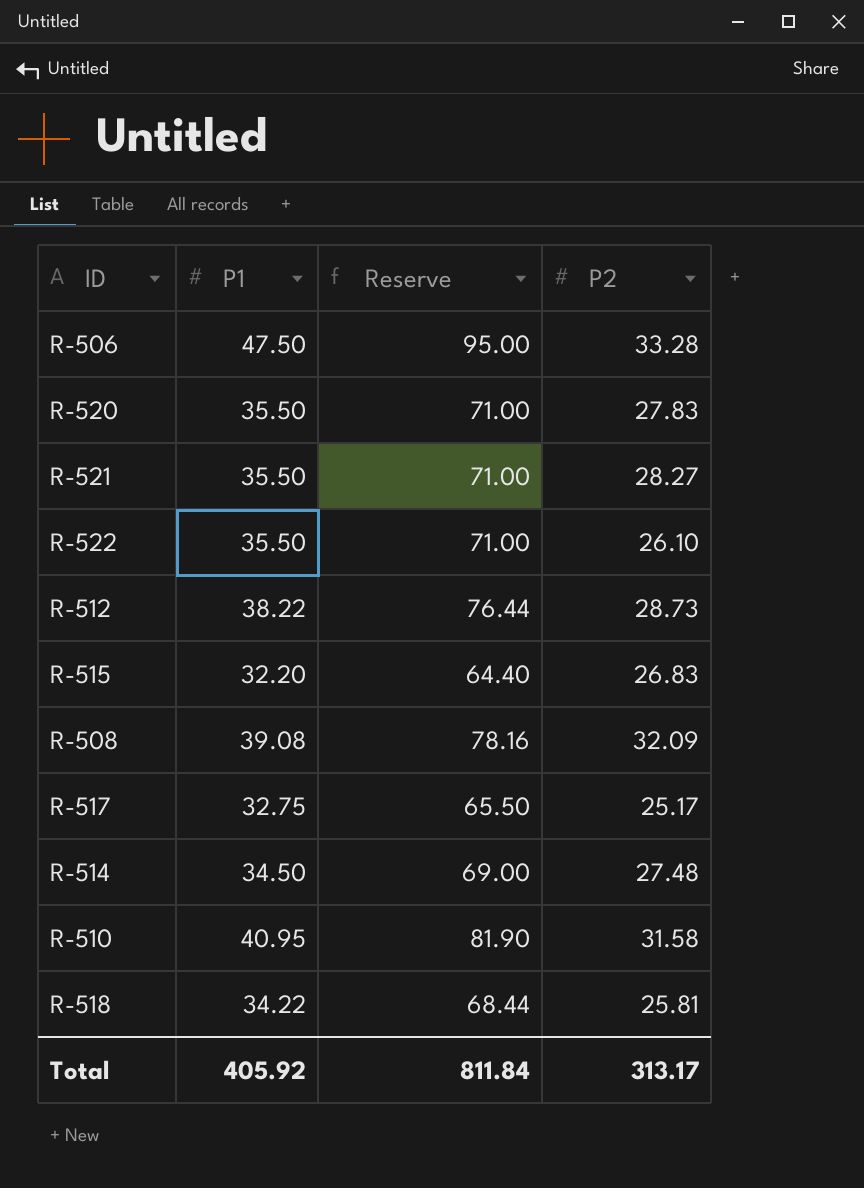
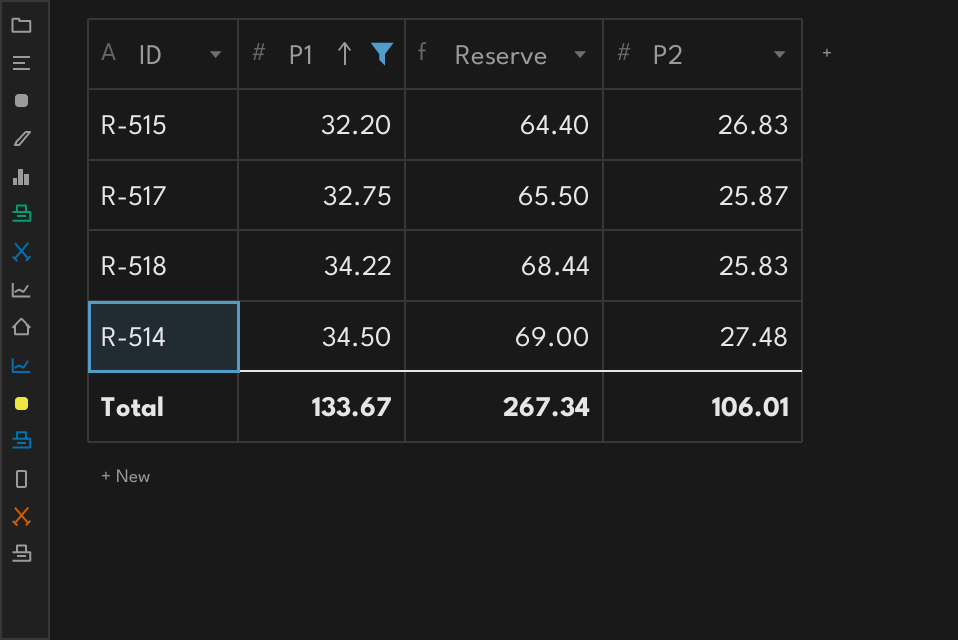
filter: none -> P1 <= 34.50
row order: none -> P1 ascending
R-517 | P2: 25.17 -> 25.87
R-518 | P2: 25.81 -> 25.83
Total | P1: 405.92 -> 133.67
Total | Reserve: 811.84 -> 267.34
Total | P2: 313.17 -> 106.01

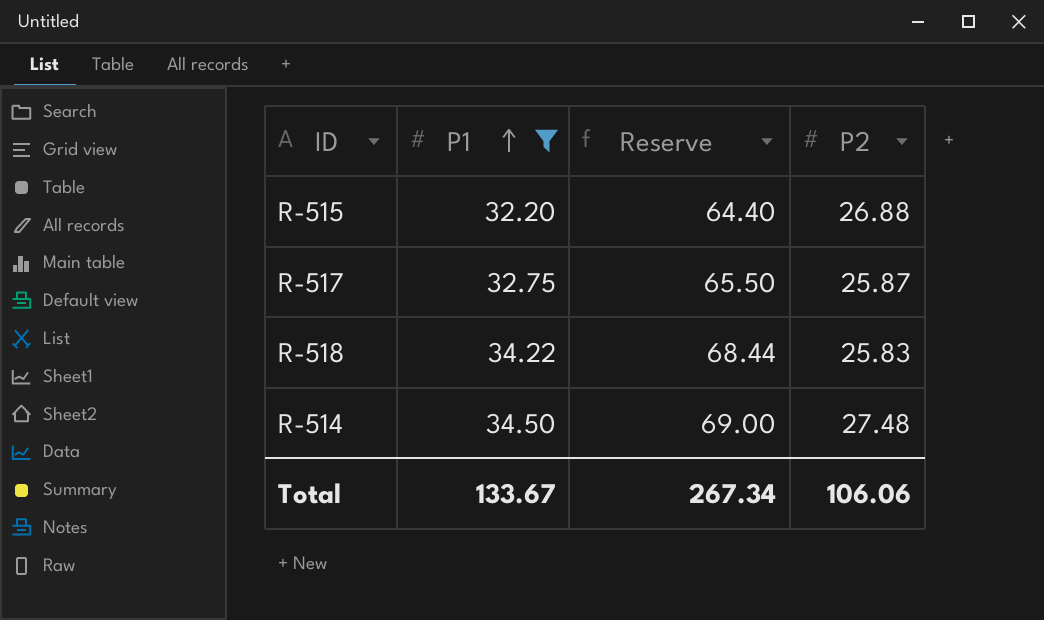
R-515 | P2: 26.83 -> 26.88
Total | P2: 106.01 -> 106.06

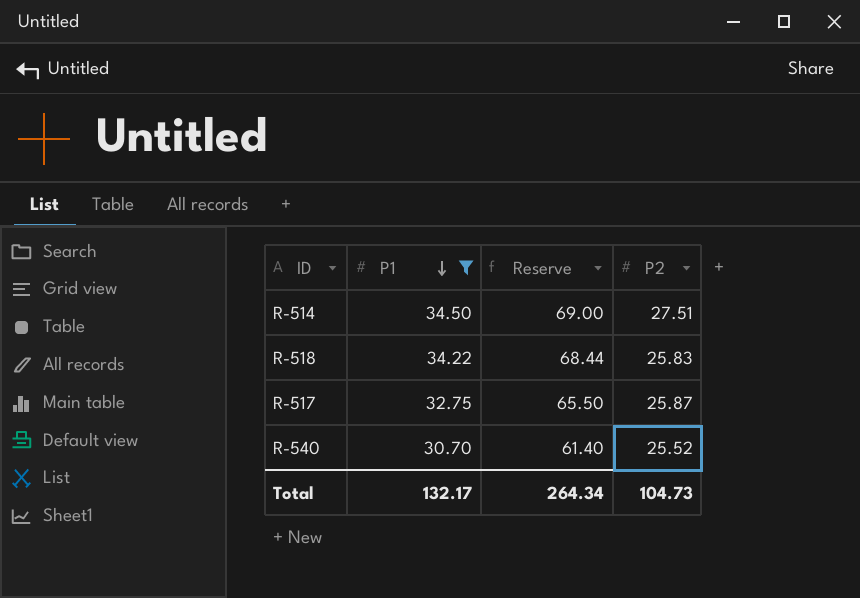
row order: P1 ascending -> P1 descending
row R-515: 32.20 | 64.40 | 26.88 -> none
R-514 | P2: 27.48 -> 27.51
row R-540: none -> 30.70 | 61.40 | 25.52
Total | P1: 133.67 -> 132.17
Total | Reserve: 267.34 -> 264.34
Total | P2: 106.06 -> 104.73

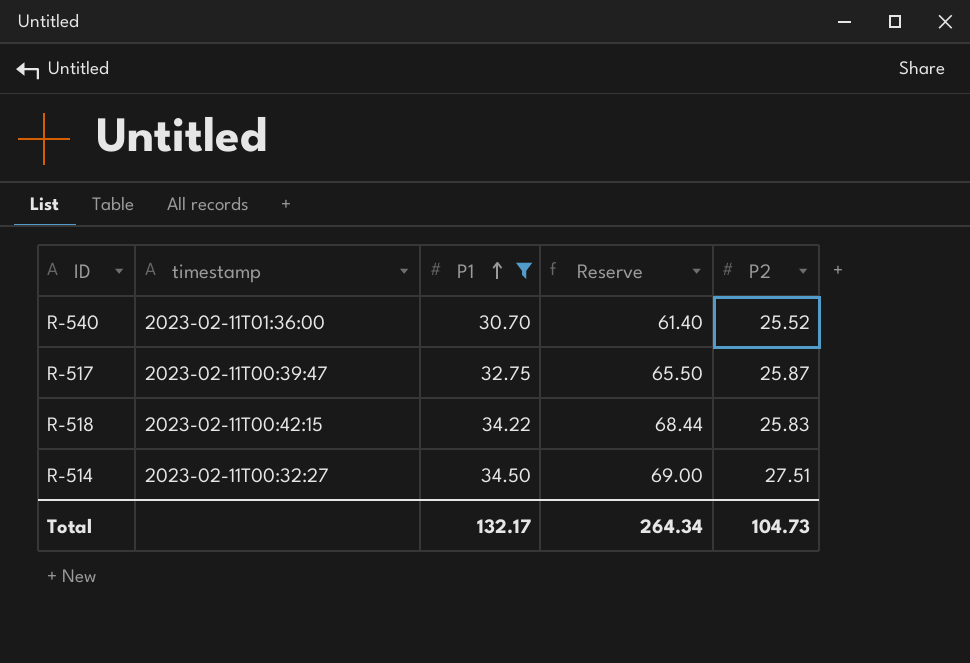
row order: P1 descending -> P1 ascending
column timestamp | position: none -> 2

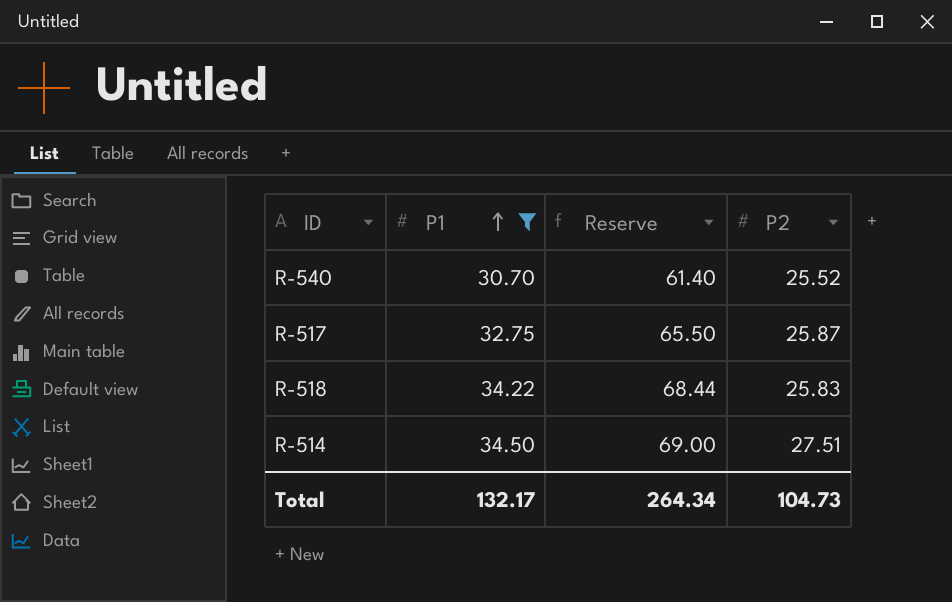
column timestamp | position: 2 -> none

